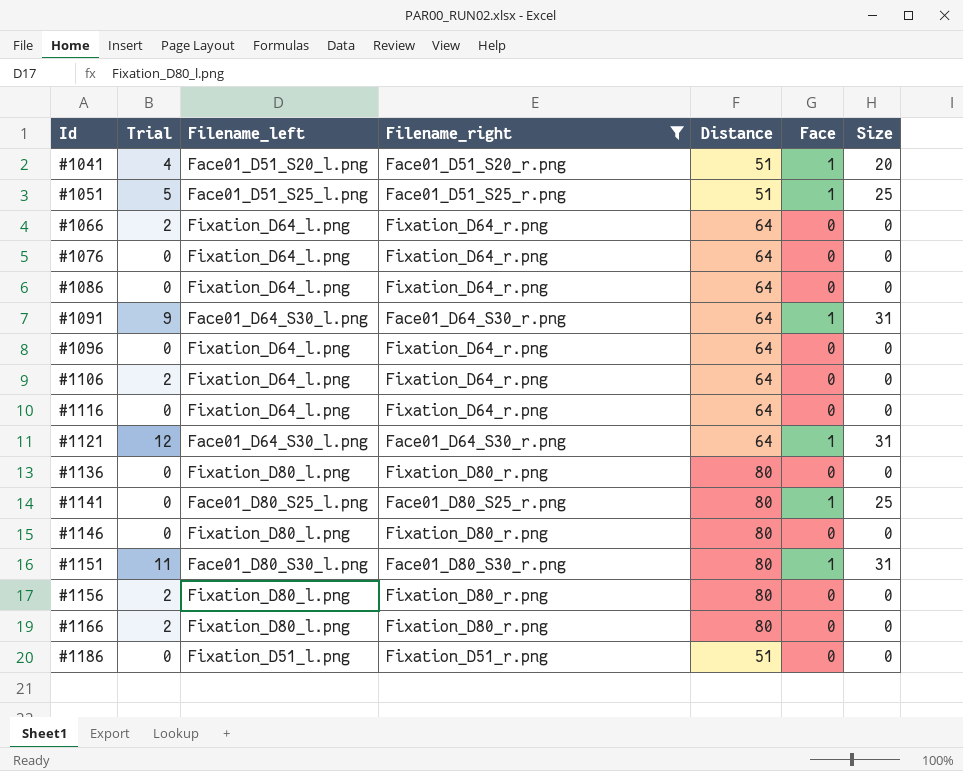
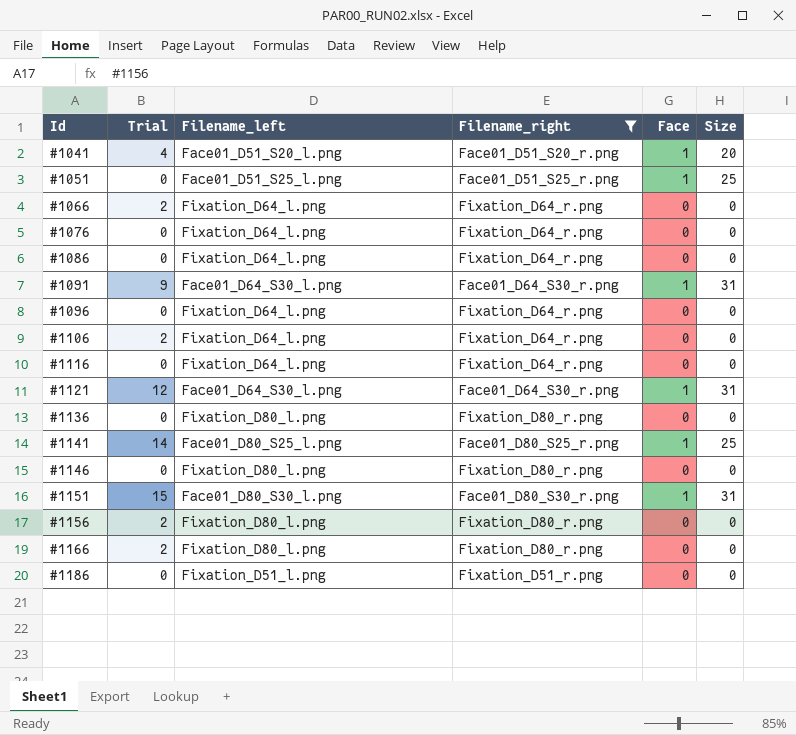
column Distance | position: 5 -> none
#1051 | Trial: 5 -> 0
#1141 | Trial: 0 -> 14
#1151 | Trial: 11 -> 15

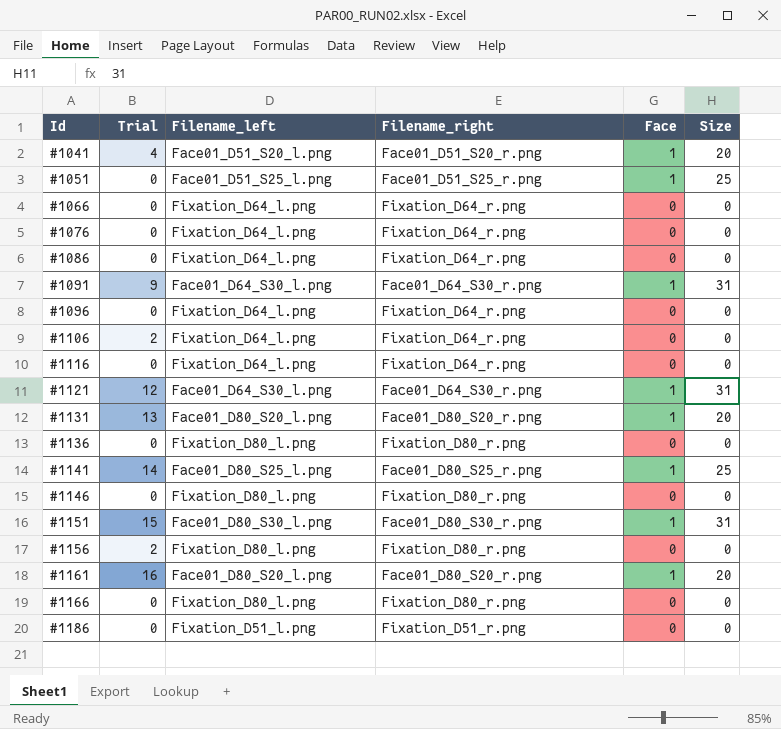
filter: Filename_right != Face01_D80_S20_r.png -> none
#1066 | Trial: 2 -> 0
#1166 | Trial: 2 -> 0

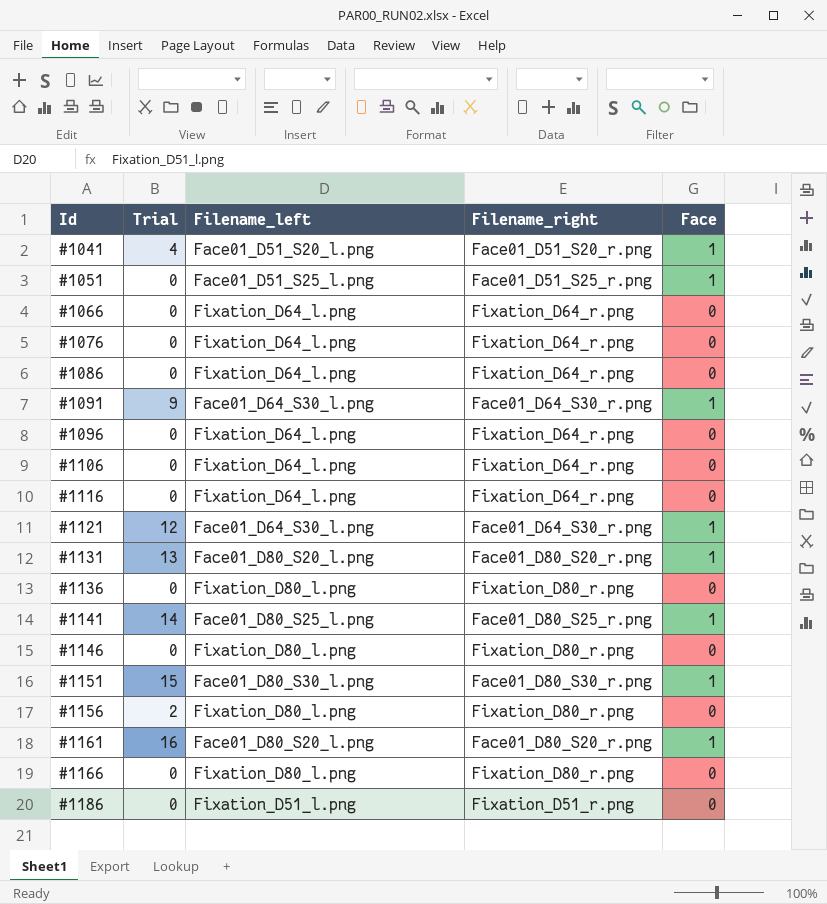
column Size | position: 6 -> none
#1106 | Trial: 2 -> 0

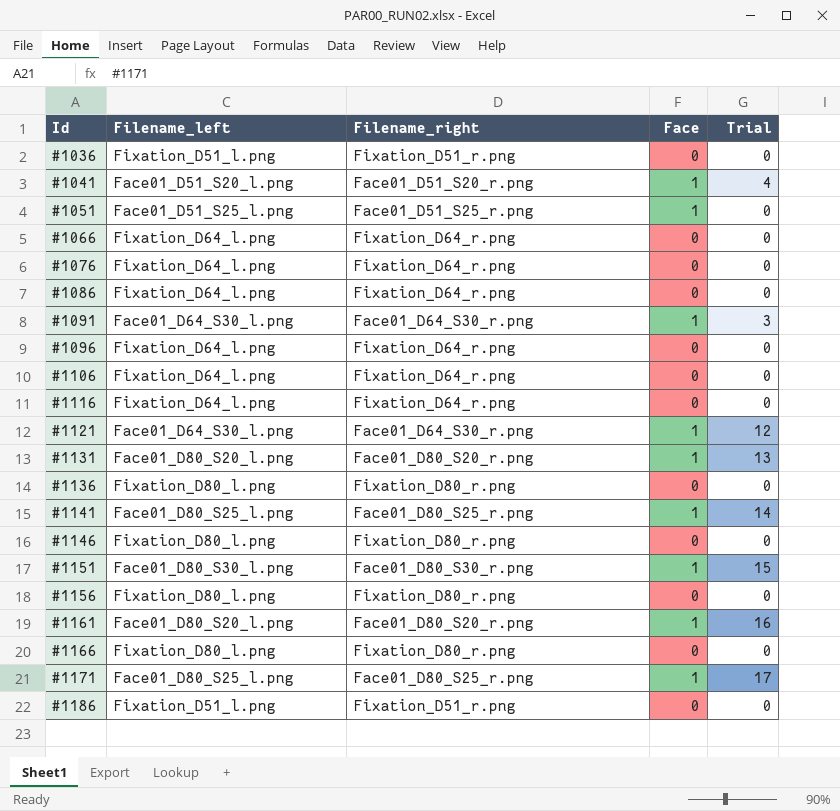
column Trial | position: 2 -> 5
row #1036: none -> Fixation_D51_l.png | Fixation_D51_r.png | 0 | 0
#1091 | Trial: 9 -> 3
#1156 | Trial: 2 -> 0
row #1171: none -> Face01_D80_S25_l.png | Face01_D80_S25_r.png | 1 | 17

